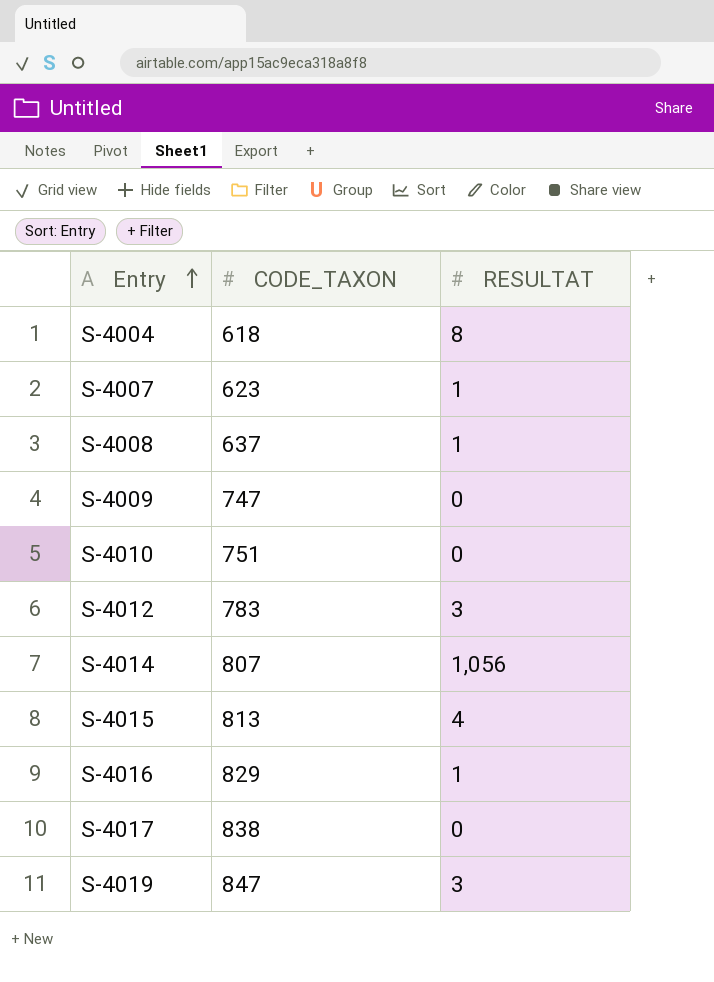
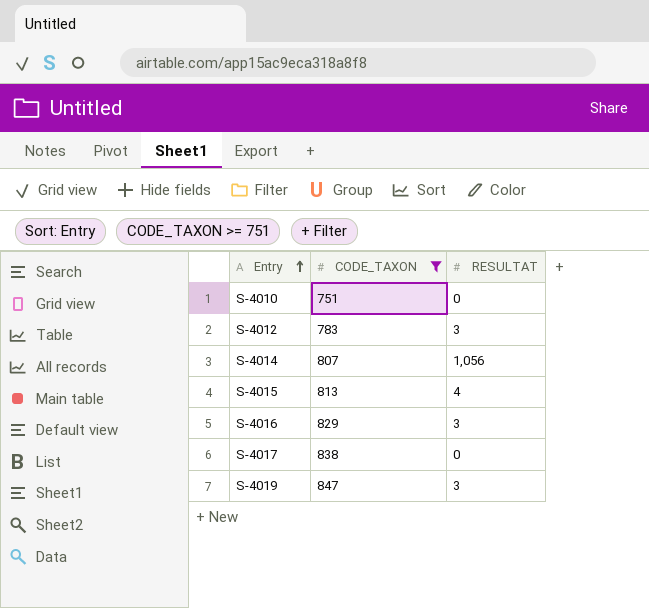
filter: none -> CODE_TAXON >= 751
S-4016 | RESULTAT: 1 -> 3

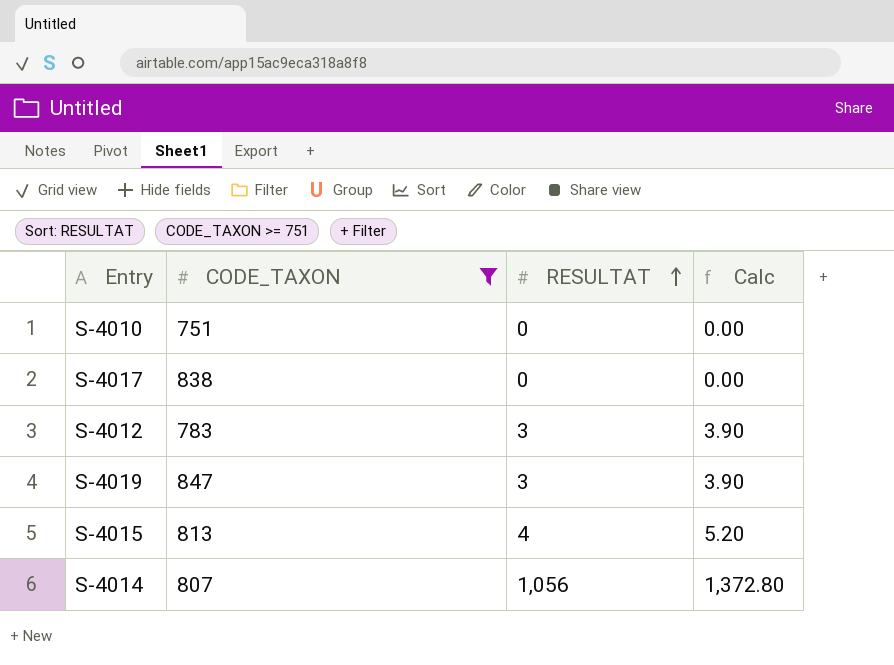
row order: Entry ascending -> RESULTAT ascending
column Calc | formula: none -> [RESULTAT] * 1.3
row S-4016: 829 | 3 -> none

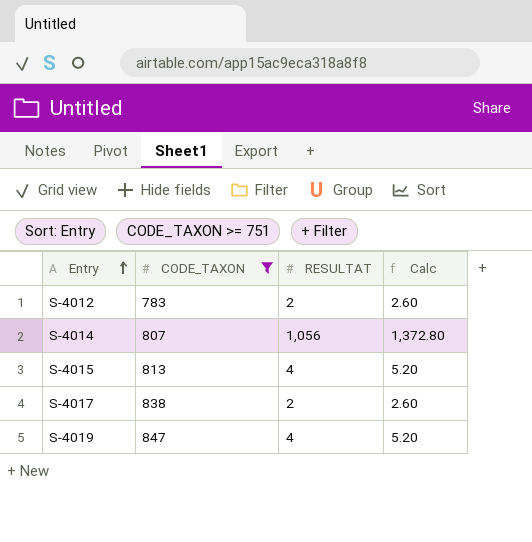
row order: RESULTAT ascending -> Entry ascending
row S-4010: 751 | 0 | 0.00 -> none
S-4012 | RESULTAT: 3 -> 2
S-4012 | Calc: 3.90 -> 2.60
S-4017 | RESULTAT: 0 -> 2
S-4017 | Calc: 0.00 -> 2.60
S-4019 | RESULTAT: 3 -> 4
S-4019 | Calc: 3.90 -> 5.20

